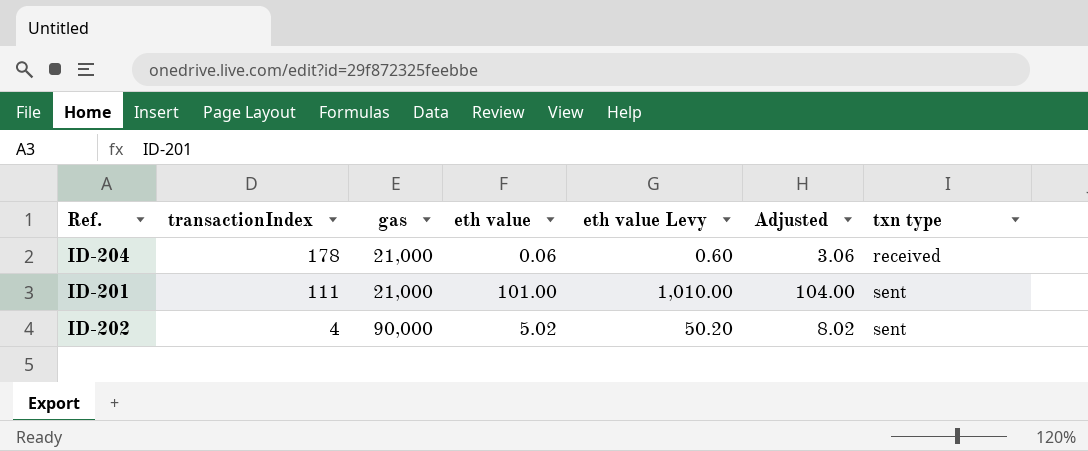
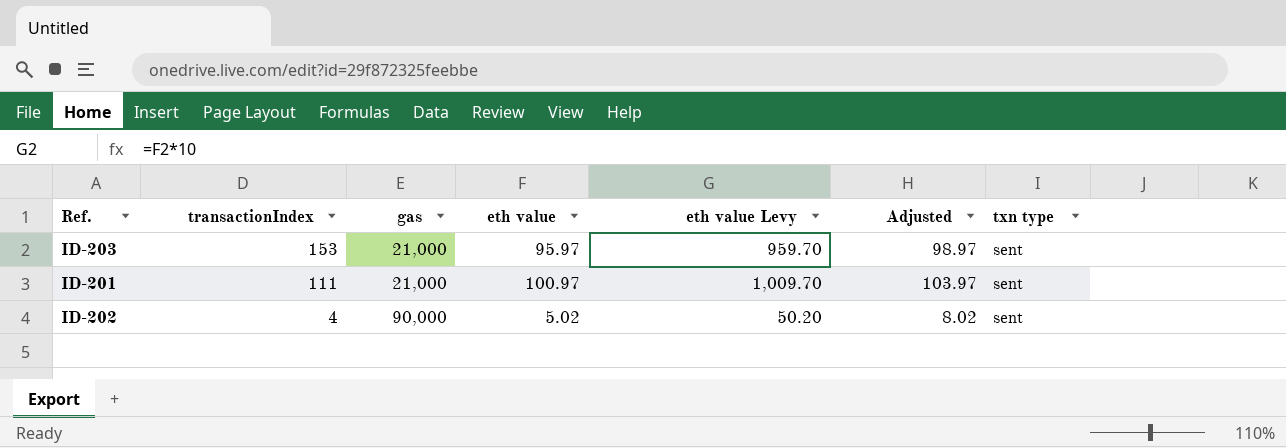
row ID-204: 178 | 21,000 | 0.06 | 0.60 | 3.06 | received -> none
row ID-203: none -> 153 | 21,000 | 95.97 | 959.70 | 98.97 | sent
ID-201 | eth value: 101.00 -> 100.97
ID-201 | eth value Levy: 1,010.00 -> 1,009.70
ID-201 | Adjusted: 104.00 -> 103.97

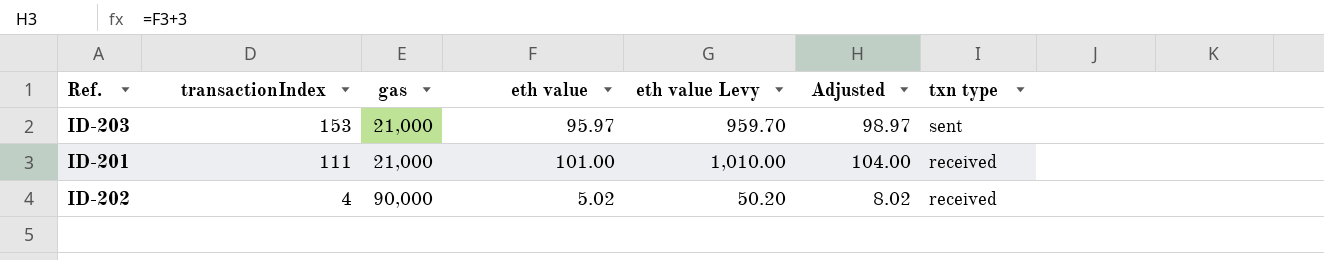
ID-201 | eth value: 100.97 -> 101.00
ID-201 | eth value Levy: 1,009.70 -> 1,010.00
ID-201 | Adjusted: 103.97 -> 104.00
ID-201 | txn type: sent -> received
ID-202 | txn type: sent -> received

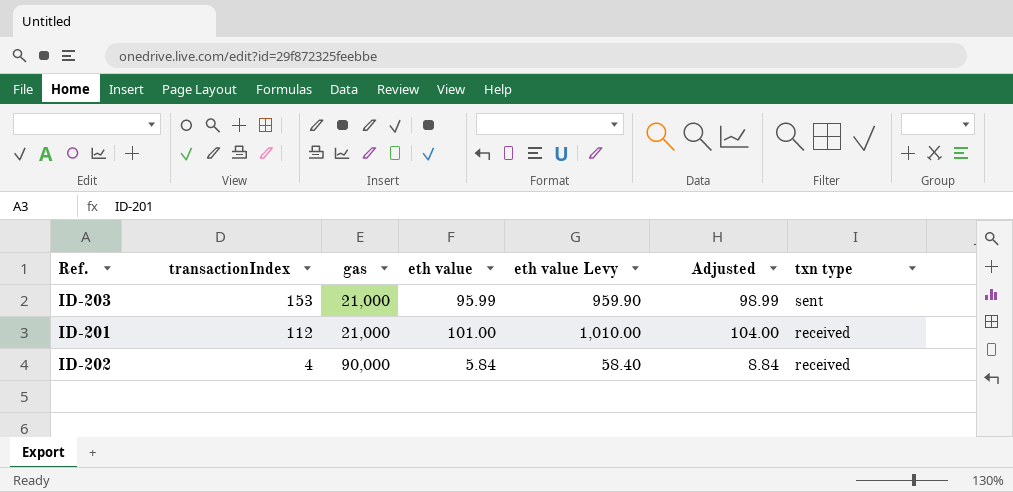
ID-203 | eth value: 95.97 -> 95.99
ID-203 | eth value Levy: 959.70 -> 959.90
ID-203 | Adjusted: 98.97 -> 98.99
ID-201 | transactionIndex: 111 -> 112
ID-202 | eth value: 5.02 -> 5.84
ID-202 | eth value Levy: 50.20 -> 58.40
ID-202 | Adjusted: 8.02 -> 8.84

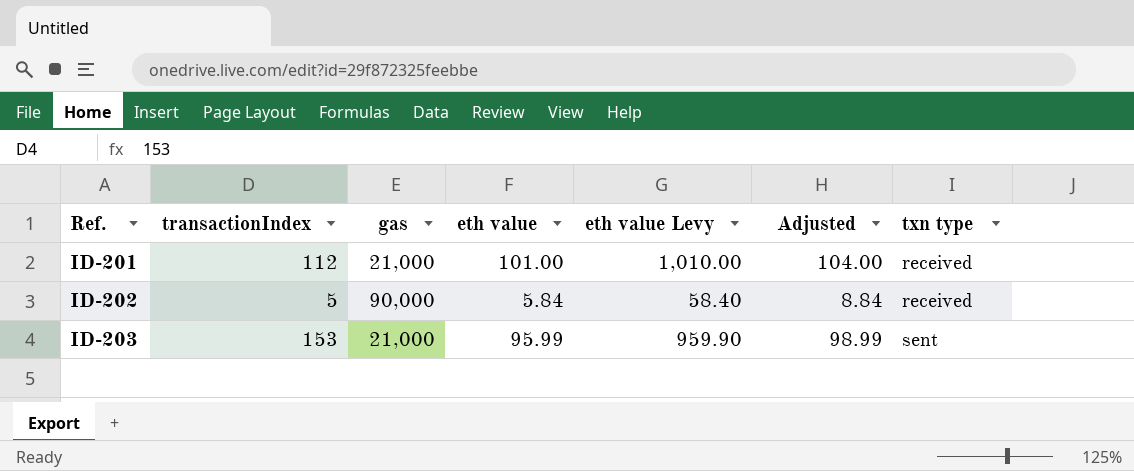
row order: transactionIndex descending -> Ref. ascending
ID-202 | transactionIndex: 4 -> 5

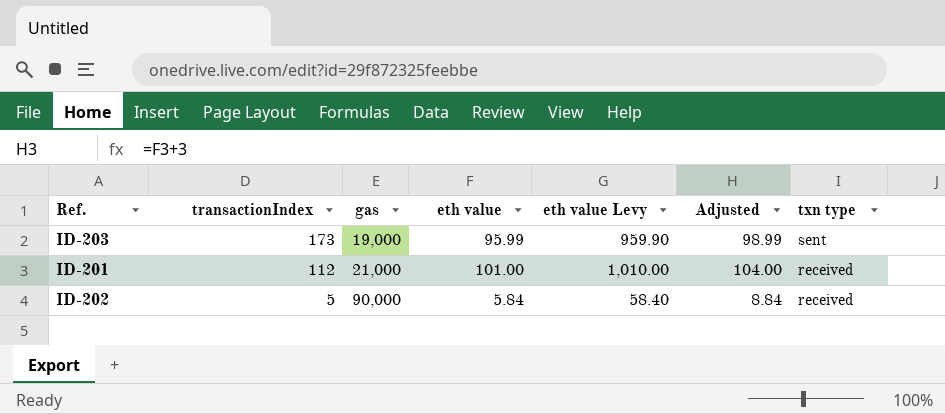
row order: Ref. ascending -> transactionIndex descending
ID-203 | transactionIndex: 153 -> 173
ID-203 | gas: 21,000 -> 19,000

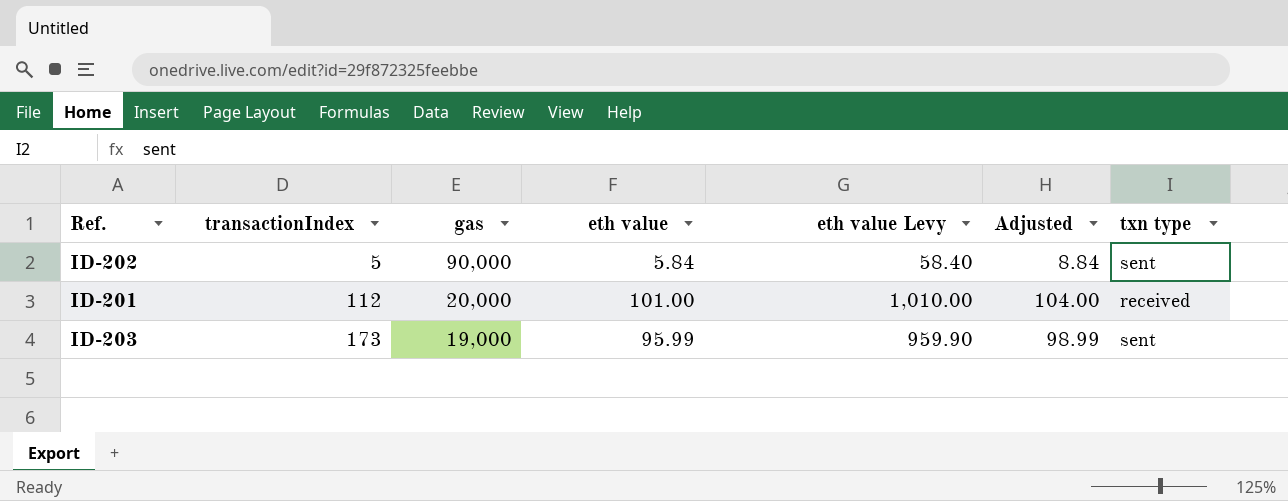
row order: transactionIndex descending -> transactionIndex ascending
ID-202 | txn type: received -> sent
ID-201 | gas: 21,000 -> 20,000

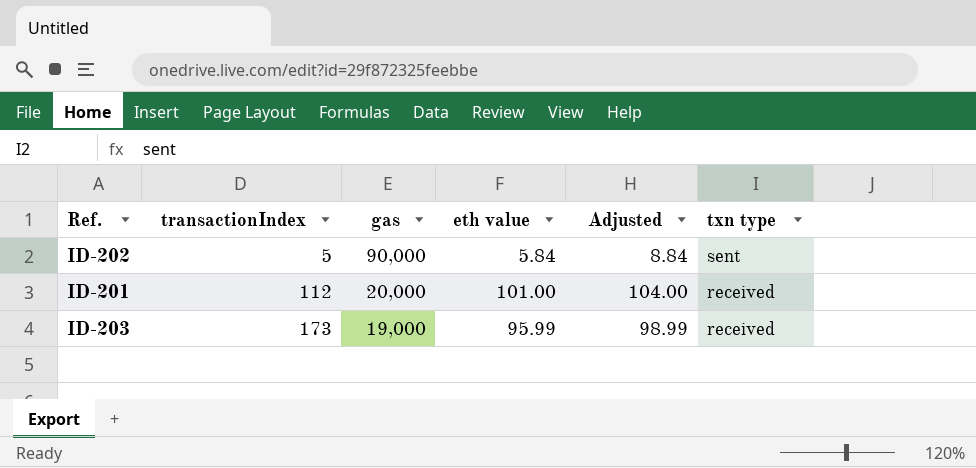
column eth value Levy | formula: [eth value] * 10 -> none
ID-203 | txn type: sent -> received

